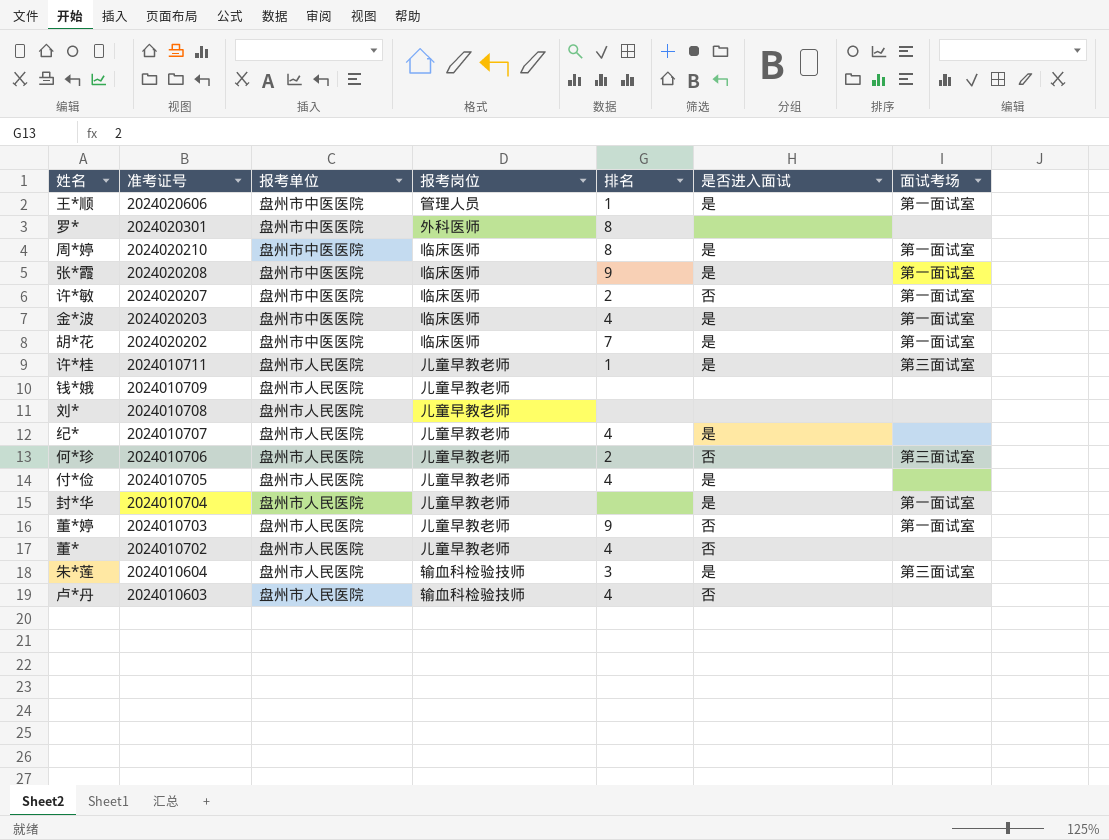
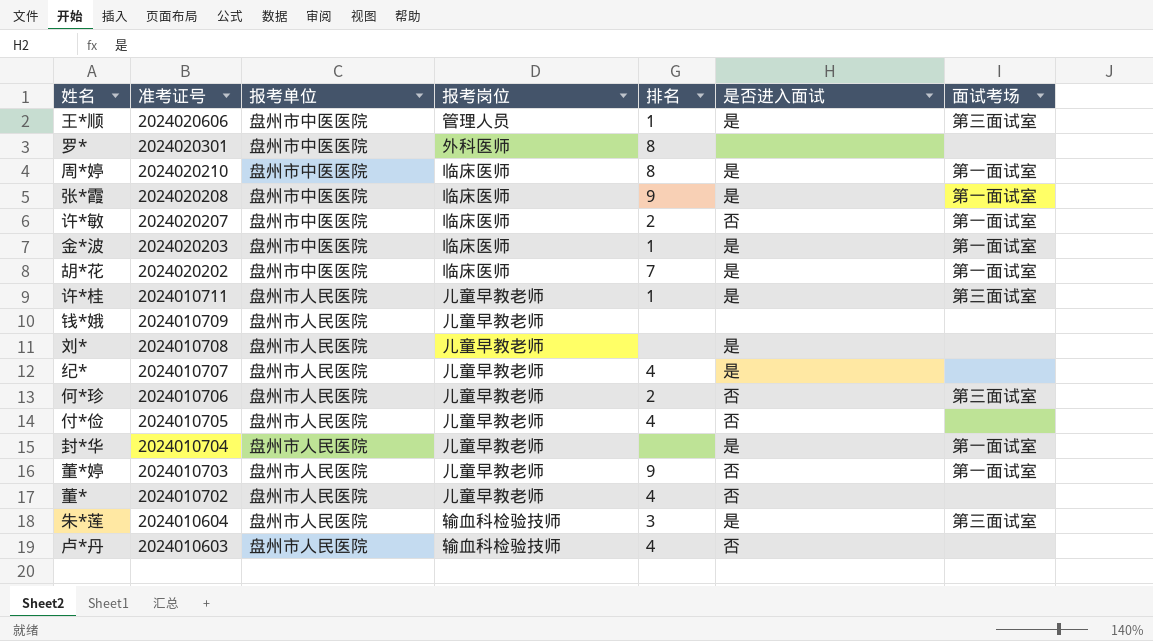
王*顺 | 面试考场: 第一面试室 -> 第三面试室
金*波 | 排名: 4 -> 1
刘* | 是否进入面试: none -> 是
付*俭 | 是否进入面试: 是 -> 否

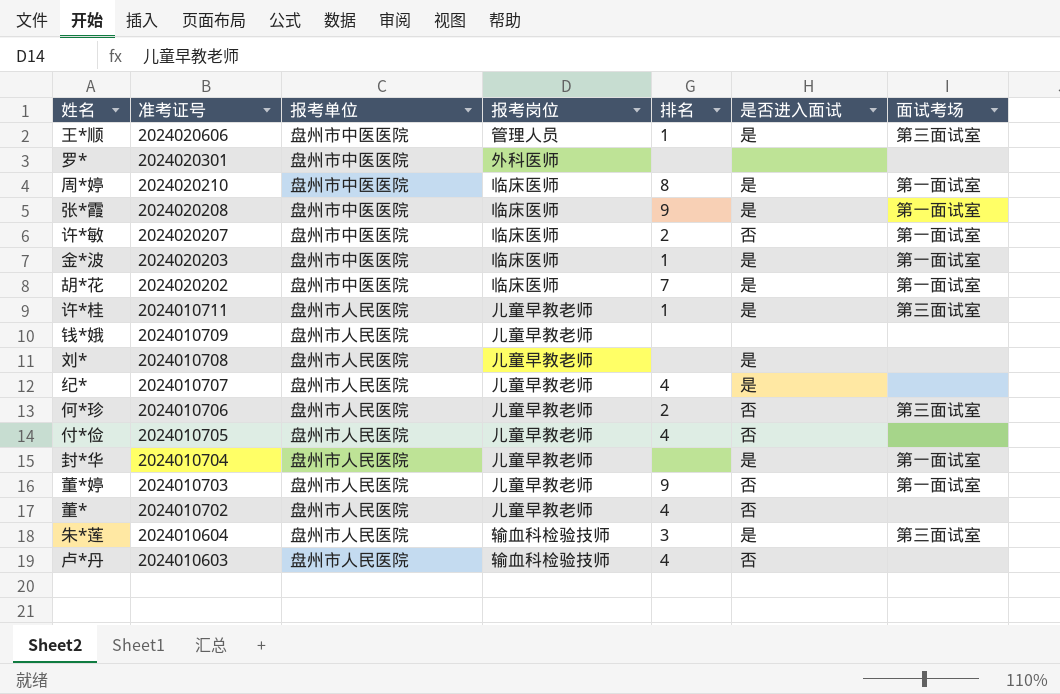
罗* | 排名: 8 -> none

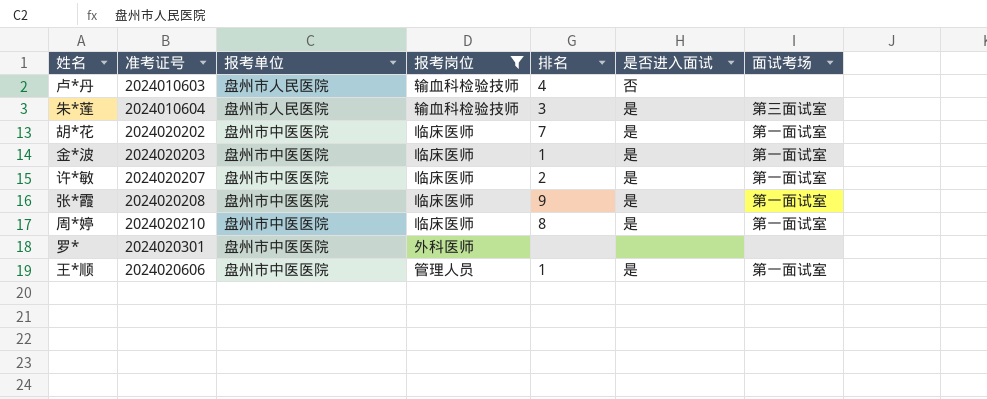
filter: none -> 报考岗位 != 儿童早教老师
row order: 准考证号 descending -> 准考证号 ascending
许*敏 | 是否进入面试: 否 -> 是
王*顺 | 面试考场: 第三面试室 -> 第一面试室

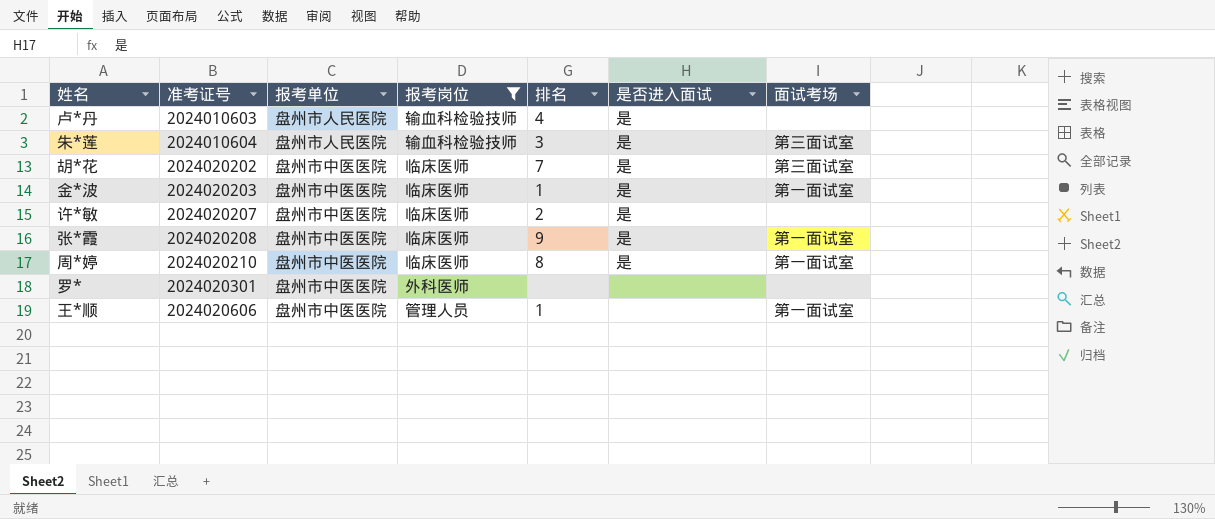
卢*丹 | 是否进入面试: 否 -> 是
胡*花 | 面试考场: 第一面试室 -> 第三面试室
许*敏 | 面试考场: 第一面试室 -> none
王*顺 | 是否进入面试: 是 -> none

